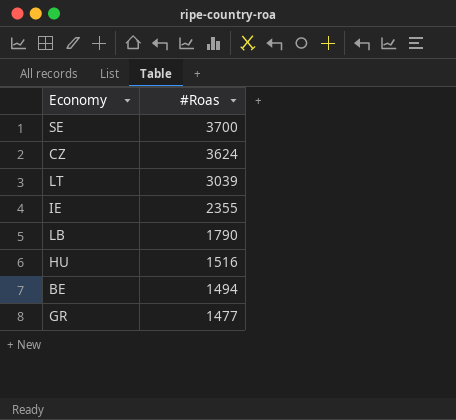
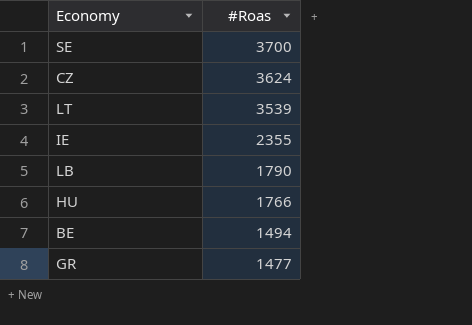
LT | #Roas: 3039 -> 3539
HU | #Roas: 1516 -> 1766

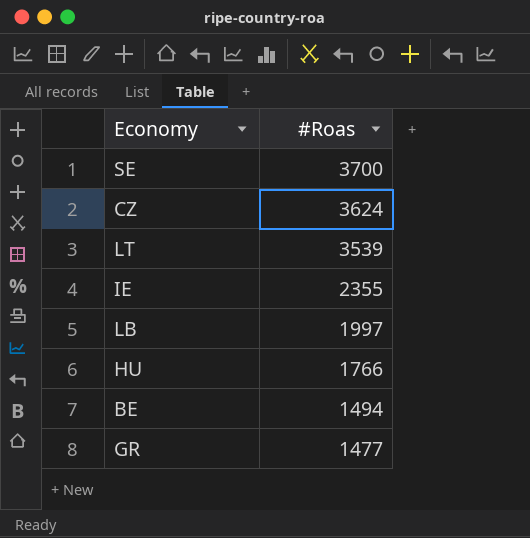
LB | #Roas: 1790 -> 1997

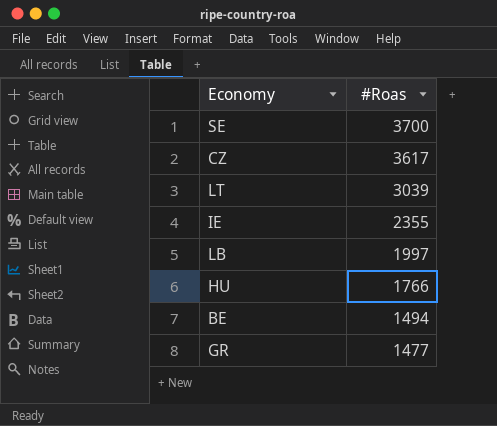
CZ | #Roas: 3624 -> 3617
LT | #Roas: 3539 -> 3039

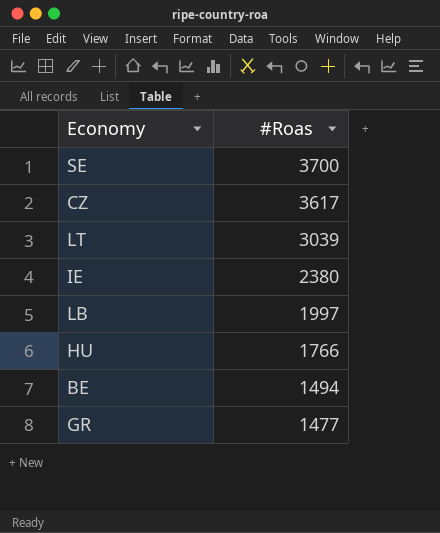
IE | #Roas: 2355 -> 2380

